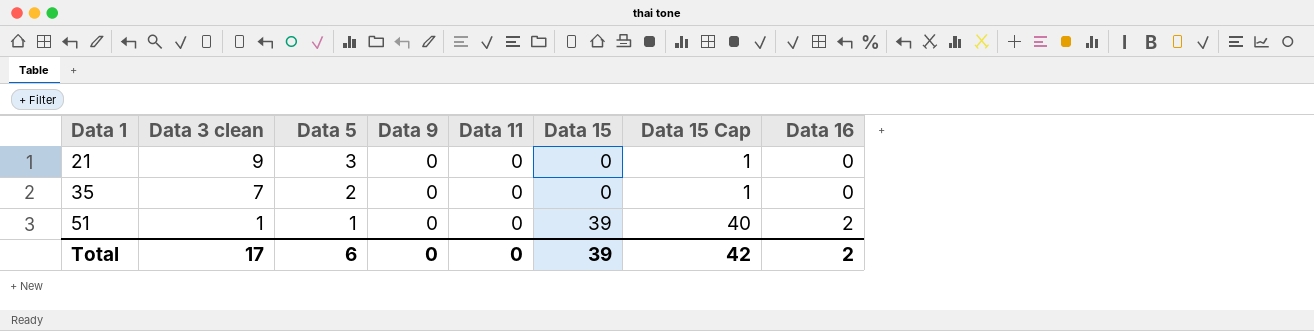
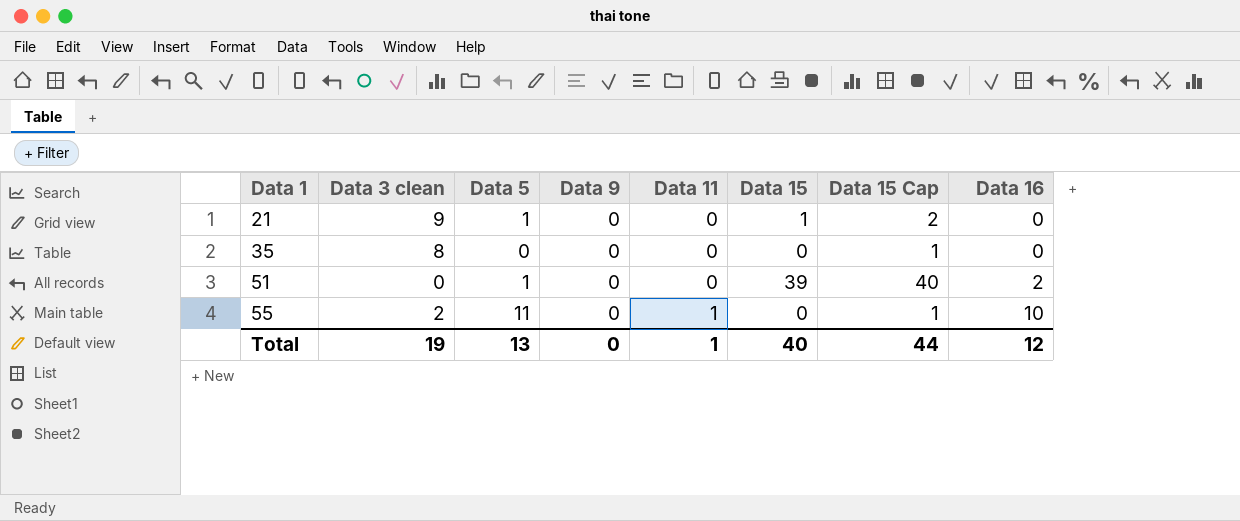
21 | Data 5: 3 -> 1
21 | Data 15: 0 -> 1
21 | Data 15 Cap: 1 -> 2
35 | Data 3 clean: 7 -> 8
35 | Data 5: 2 -> 0
51 | Data 3 clean: 1 -> 0
row 55: none -> 2 | 11 | 0 | 1 | 0 | 1 | 10
Total | Data 3 clean: 17 -> 19
Total | Data 5: 6 -> 13
Total | Data 11: 0 -> 1
Total | Data 15: 39 -> 40
Total | Data 15 Cap: 42 -> 44
Total | Data 16: 2 -> 12

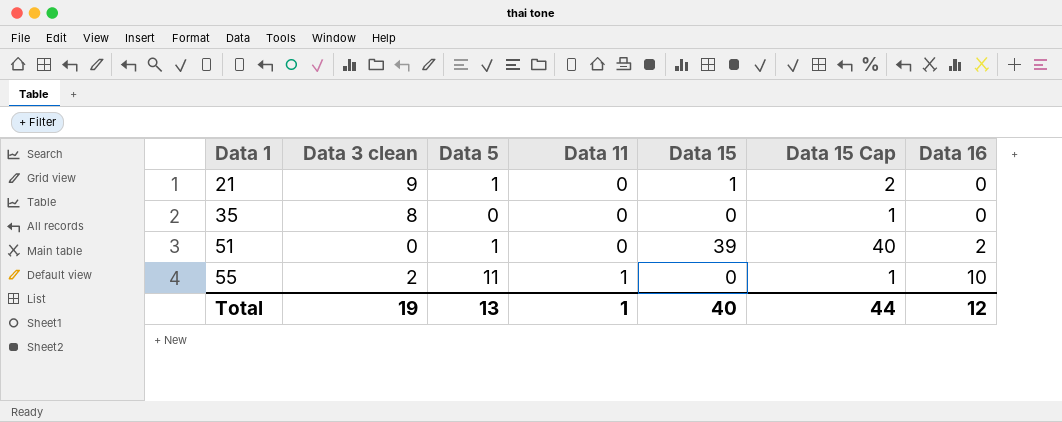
column Data 9 | position: 4 -> none

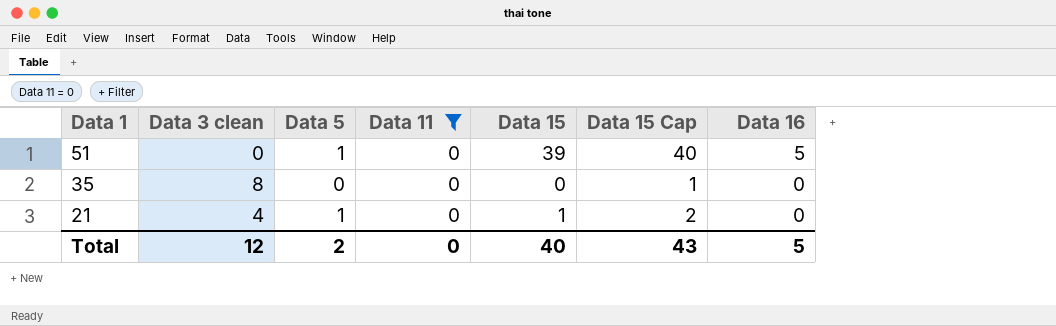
filter: none -> Data 11 = 0
row order: Data 1 ascending -> Data 1 descending
51 | Data 16: 2 -> 5
21 | Data 3 clean: 9 -> 4
Total | Data 3 clean: 19 -> 12
Total | Data 5: 13 -> 2
Total | Data 11: 1 -> 0
Total | Data 15 Cap: 44 -> 43
Total | Data 16: 12 -> 5

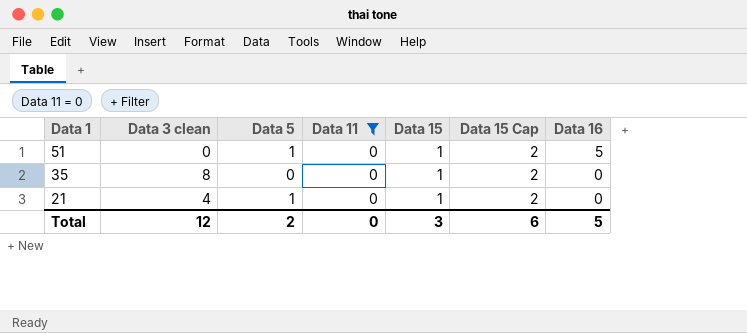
51 | Data 15: 39 -> 1
51 | Data 15 Cap: 40 -> 2
35 | Data 15: 0 -> 1
35 | Data 15 Cap: 1 -> 2
Total | Data 15: 40 -> 3
Total | Data 15 Cap: 43 -> 6

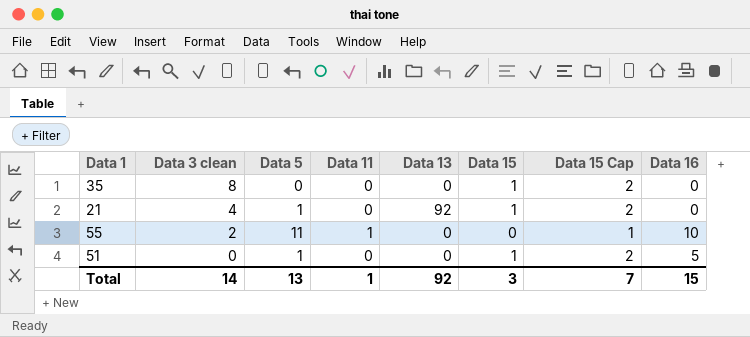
filter: Data 11 = 0 -> none
row order: Data 1 descending -> Data 3 clean descending
column Data 13 | position: none -> 5
Total | Data 3 clean: 12 -> 14
Total | Data 5: 2 -> 13
Total | Data 11: 0 -> 1
Total | Data 15 Cap: 6 -> 7
Total | Data 16: 5 -> 15

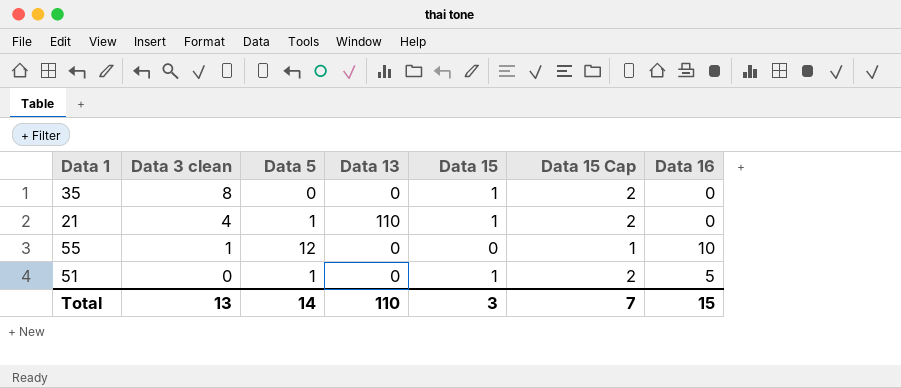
column Data 11 | position: 4 -> none
21 | Data 13: 92 -> 110
55 | Data 3 clean: 2 -> 1
55 | Data 5: 11 -> 12
Total | Data 3 clean: 14 -> 13
Total | Data 5: 13 -> 14
Total | Data 13: 92 -> 110

